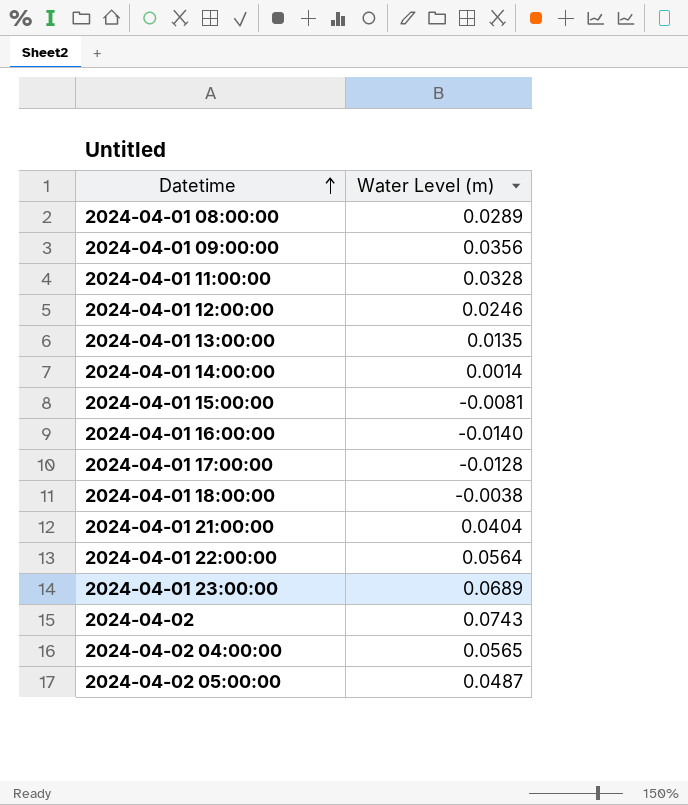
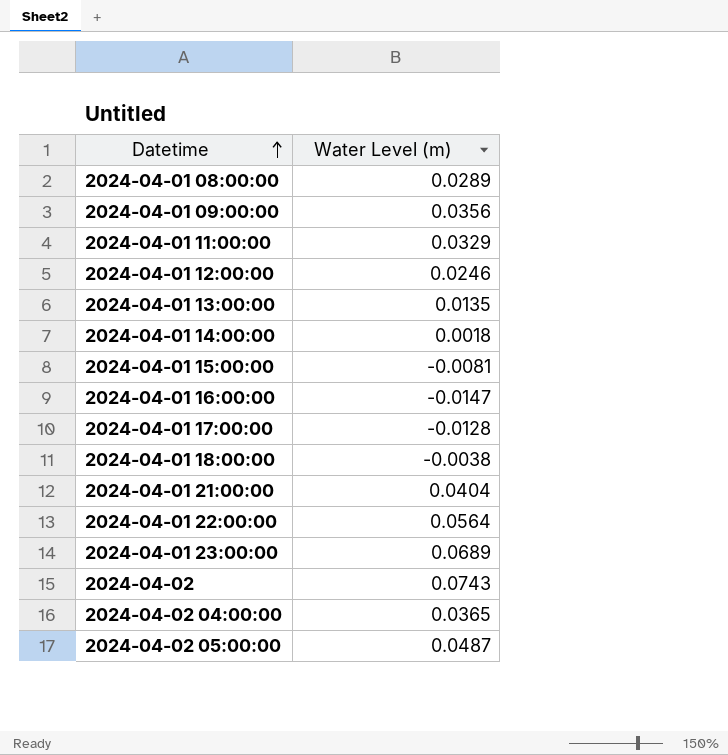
2024-04-01 11:00:00 | Water Level (m): 0.0328 -> 0.0329
2024-04-01 14:00:00 | Water Level (m): 0.0014 -> 0.0018
2024-04-01 16:00:00 | Water Level (m): -0.0140 -> -0.0147
2024-04-02 04:00:00 | Water Level (m): 0.0565 -> 0.0365

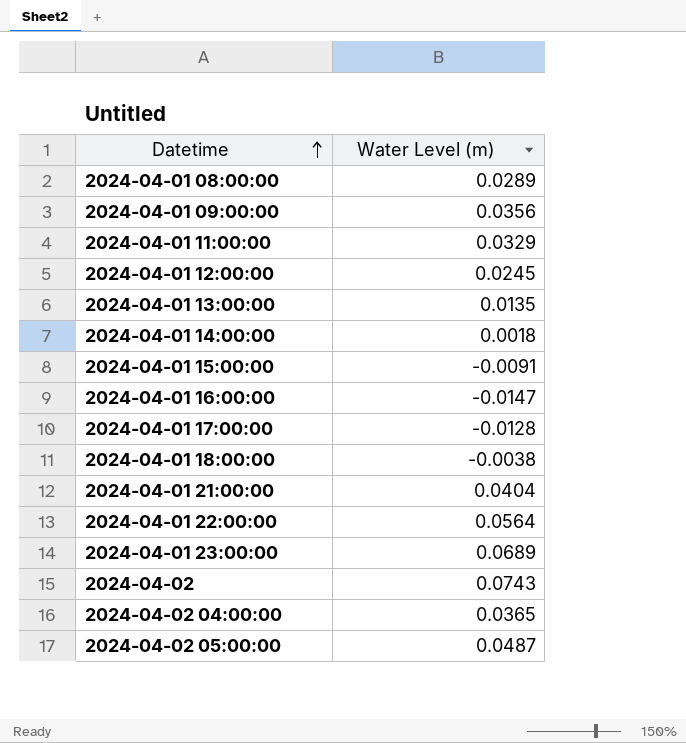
2024-04-01 12:00:00 | Water Level (m): 0.0246 -> 0.0245
2024-04-01 15:00:00 | Water Level (m): -0.0081 -> -0.0091

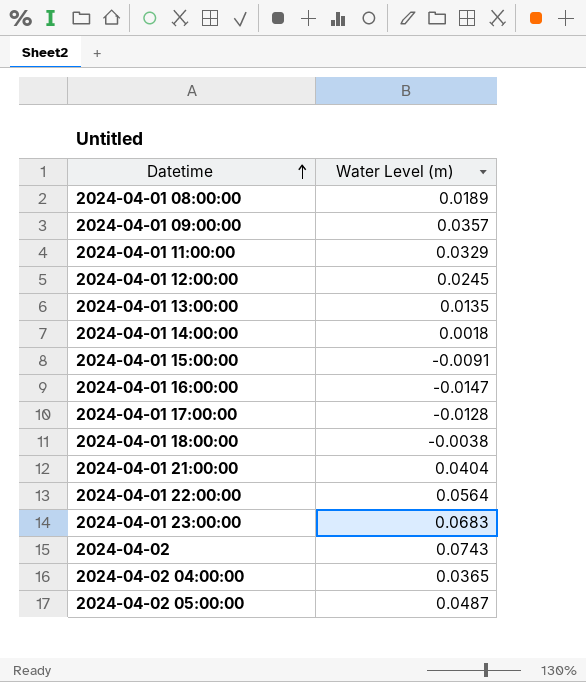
2024-04-01 08:00:00 | Water Level (m): 0.0289 -> 0.0189
2024-04-01 09:00:00 | Water Level (m): 0.0356 -> 0.0357
2024-04-01 23:00:00 | Water Level (m): 0.0689 -> 0.0683

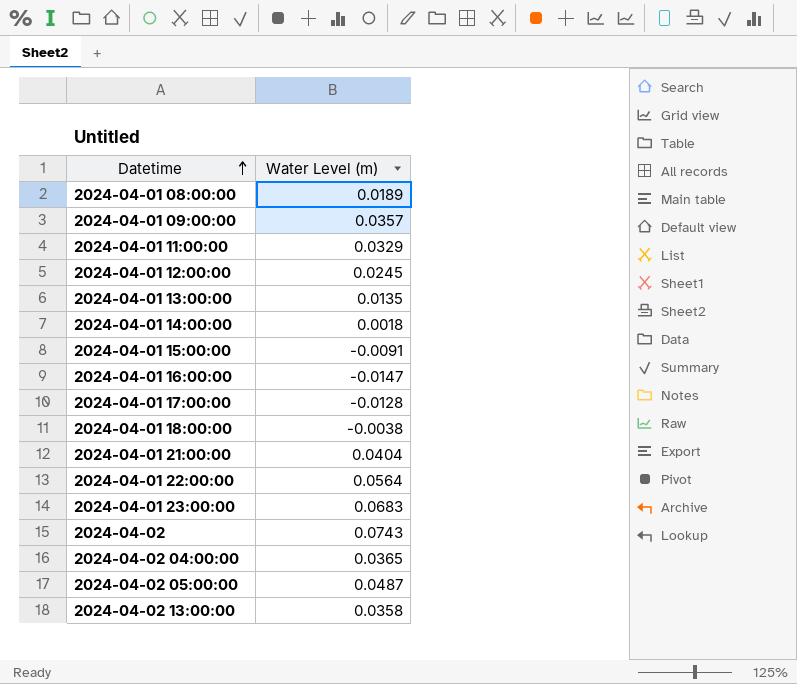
row 2024-04-02 13:00:00: none -> 0.0358

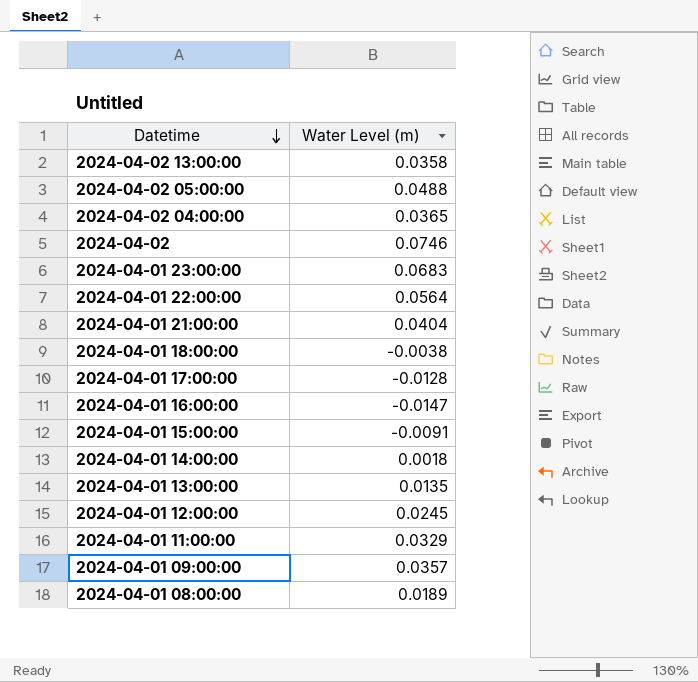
row order: Datetime ascending -> Datetime descending
2024-04-02 05:00:00 | Water Level (m): 0.0487 -> 0.0488
2024-04-02 | Water Level (m): 0.0743 -> 0.0746

